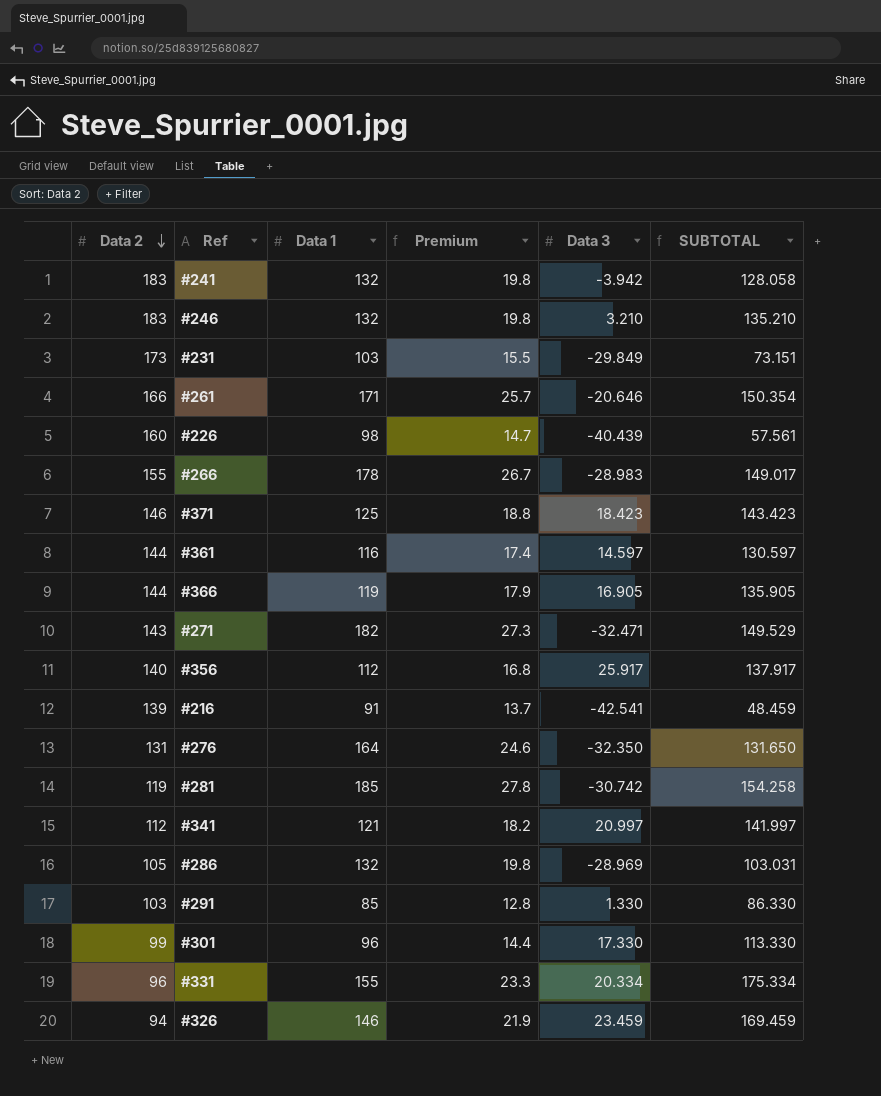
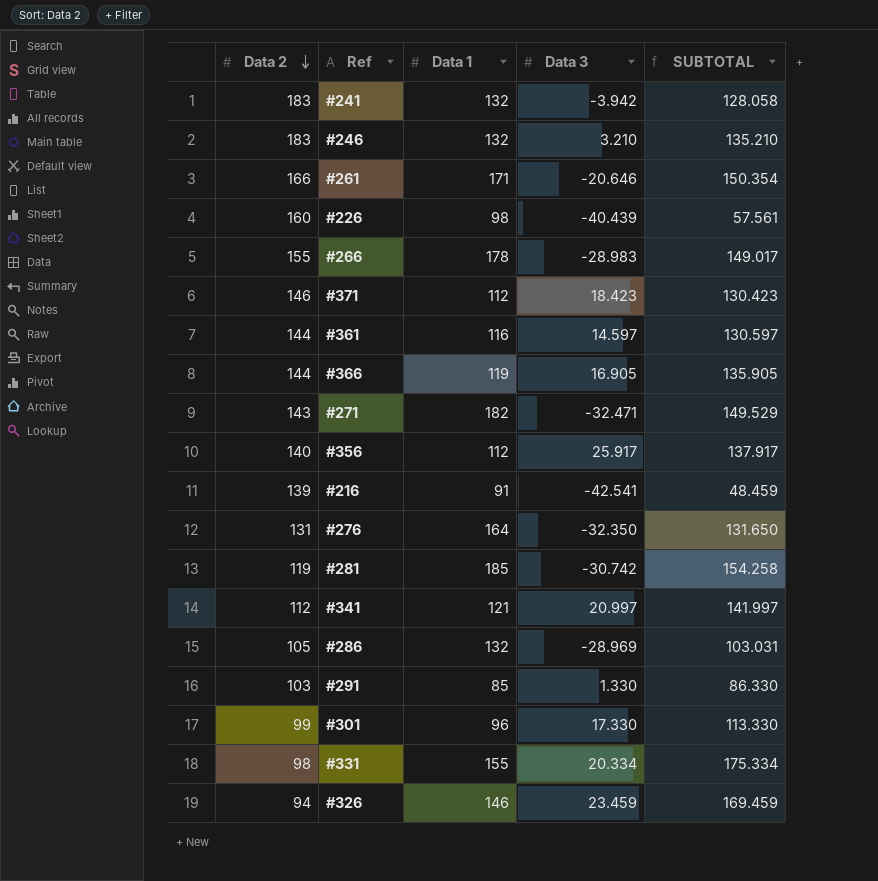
column Premium | formula: [Data 1] * 0.15 -> none
row #231: 173 | 103 | 15.5 | -29.849 | 73.151 -> none
#371 | Data 1: 125 -> 112
#371 | SUBTOTAL: 143.423 -> 130.423
#331 | Data 2: 96 -> 98

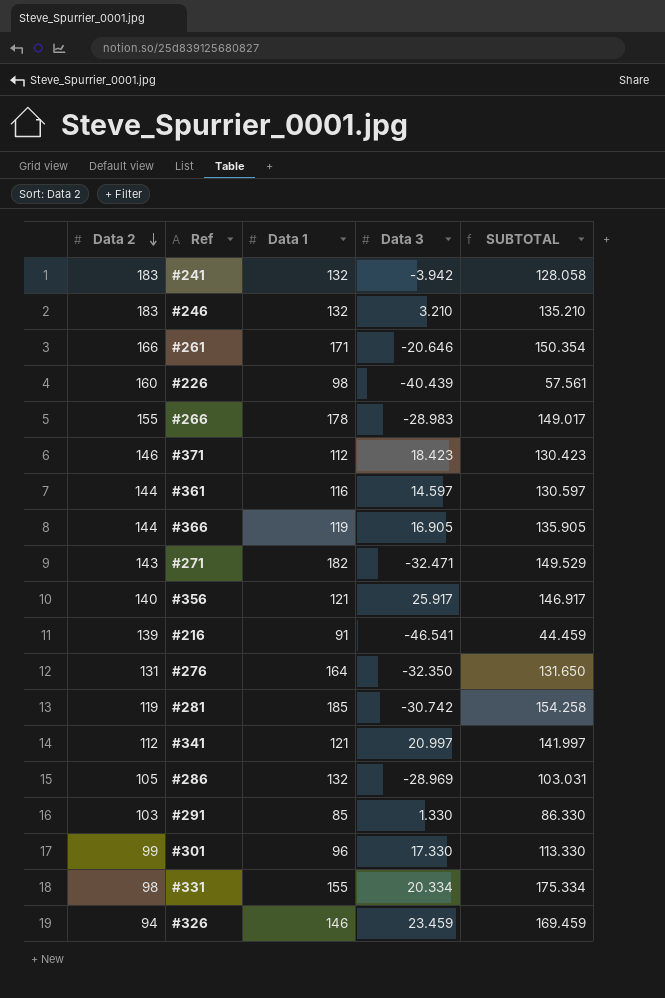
#356 | Data 1: 112 -> 121
#356 | SUBTOTAL: 137.917 -> 146.917
#216 | Data 3: -42.541 -> -46.541
#216 | SUBTOTAL: 48.459 -> 44.459

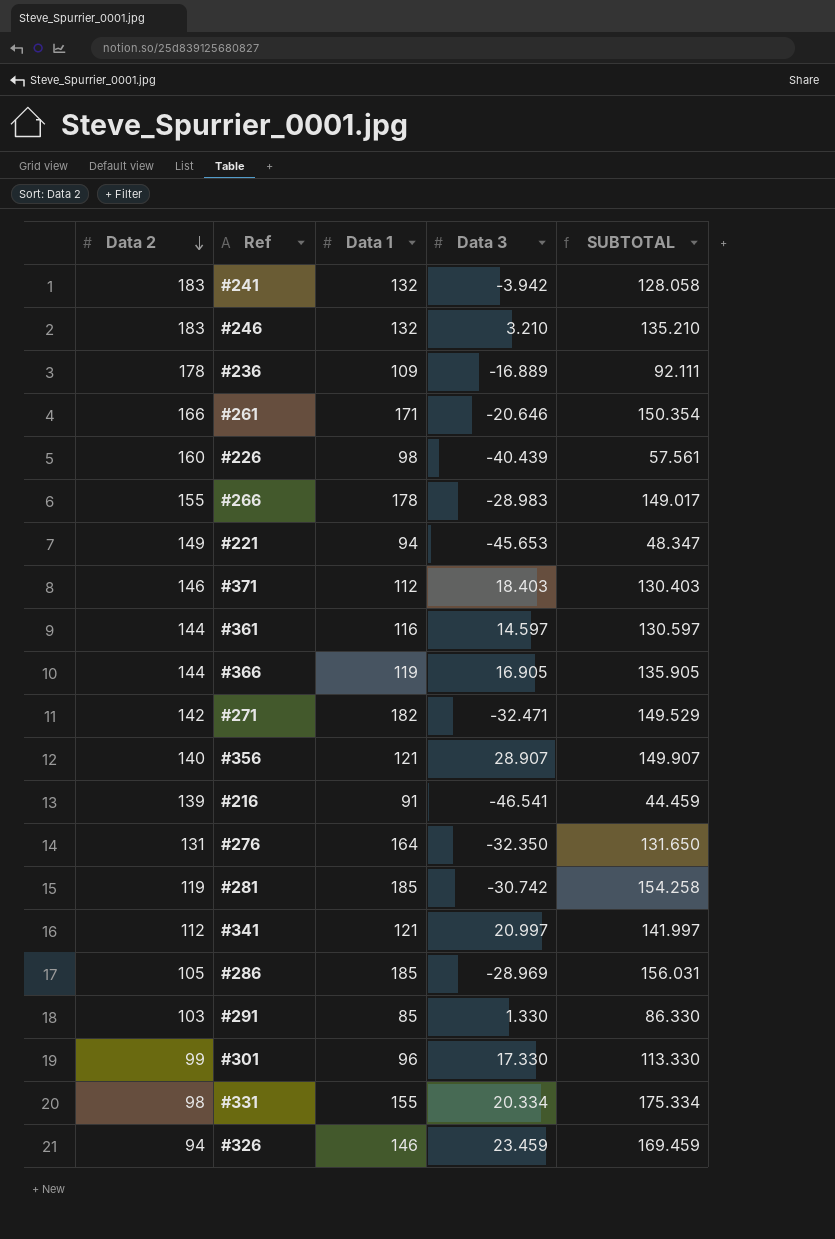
row #236: none -> 178 | 109 | -16.889 | 92.111
row #221: none -> 149 | 94 | -45.653 | 48.347
#371 | Data 3: 18.423 -> 18.403
#371 | SUBTOTAL: 130.423 -> 130.403
#271 | Data 2: 143 -> 142
#356 | Data 3: 25.917 -> 28.907
#356 | SUBTOTAL: 146.917 -> 149.907
#286 | Data 1: 132 -> 185
#286 | SUBTOTAL: 103.031 -> 156.031

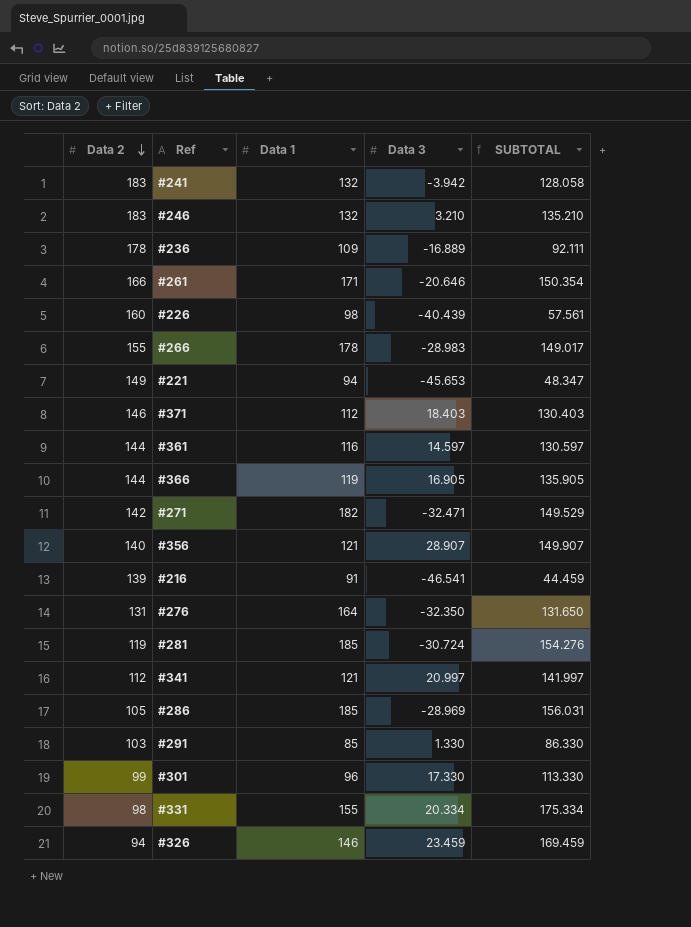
#281 | Data 3: -30.742 -> -30.724
#281 | SUBTOTAL: 154.258 -> 154.276

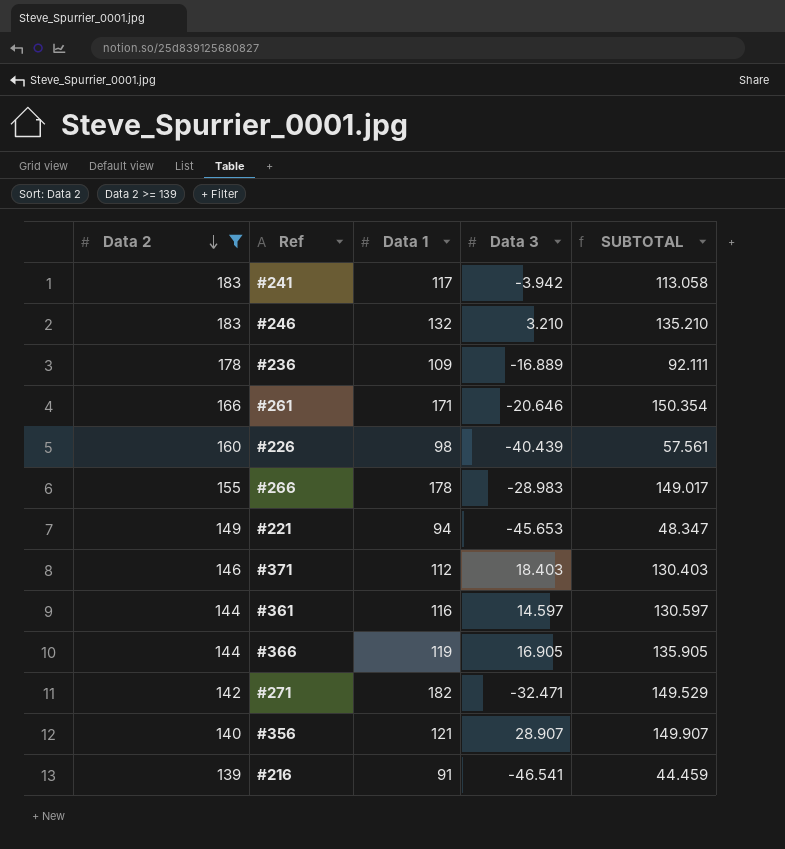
filter: none -> Data 2 >= 139
#241 | Data 1: 132 -> 117
#241 | SUBTOTAL: 128.058 -> 113.058

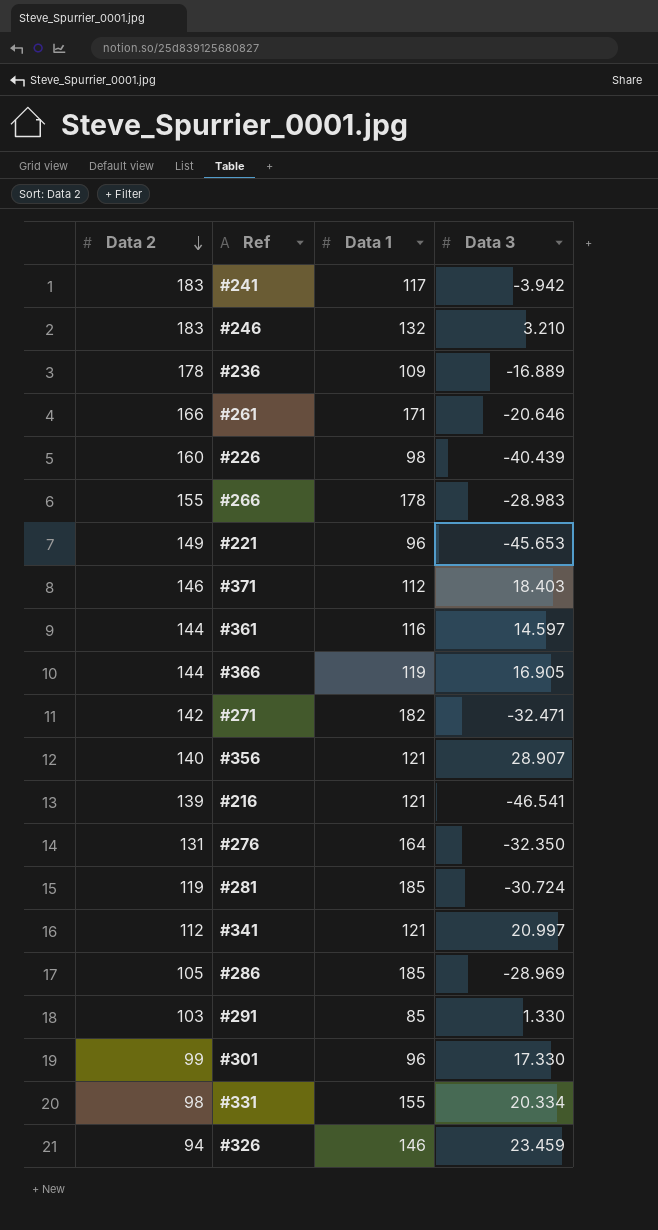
filter: Data 2 >= 139 -> none
column SUBTOTAL | formula: [Data 1] + [Data 3] -> none
#221 | Data 1: 94 -> 96
#216 | Data 1: 91 -> 121

